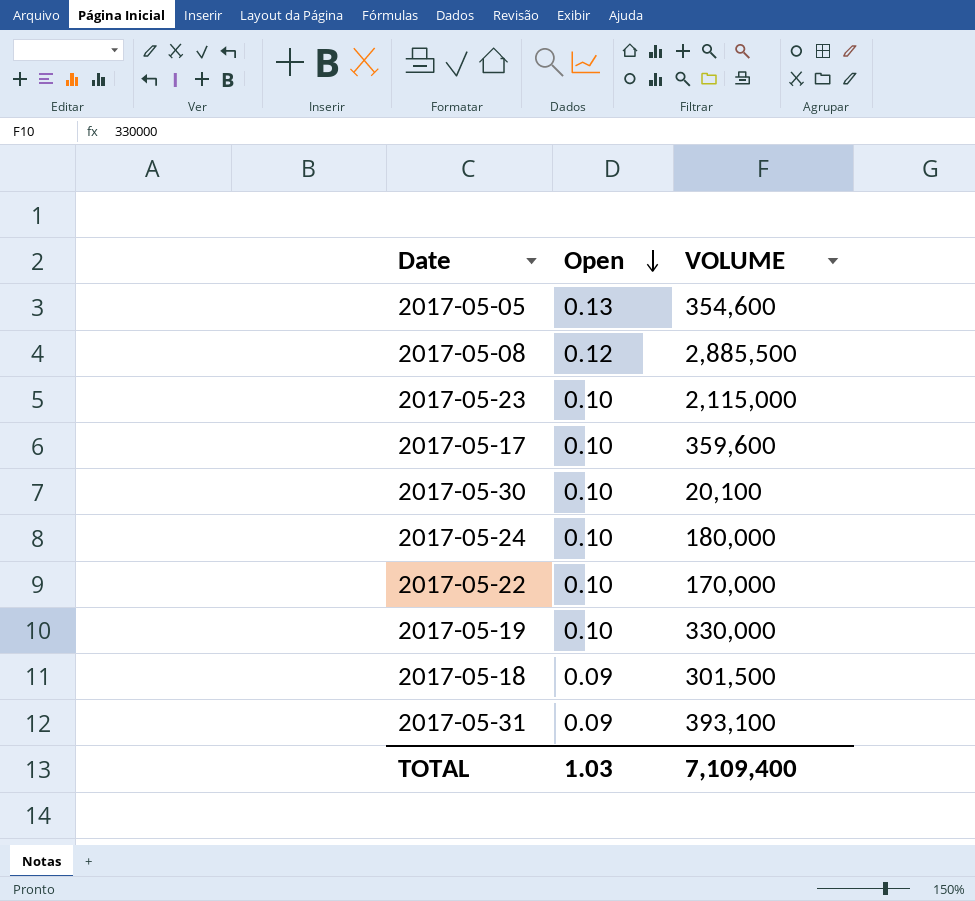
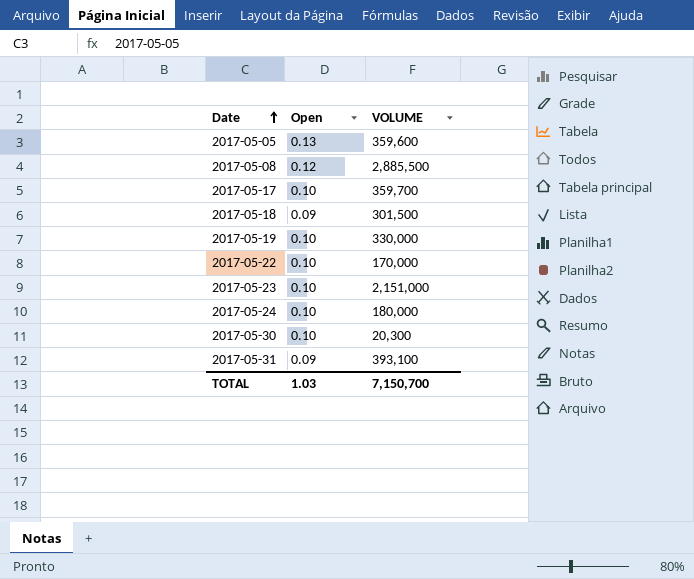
row order: Open descending -> Date ascending
2017-05-05 | VOLUME: 354,600 -> 359,600
2017-05-17 | VOLUME: 359,600 -> 359,700
2017-05-23 | VOLUME: 2,115,000 -> 2,151,000
2017-05-30 | VOLUME: 20,100 -> 20,300
TOTAL | VOLUME: 7,109,400 -> 7,150,700

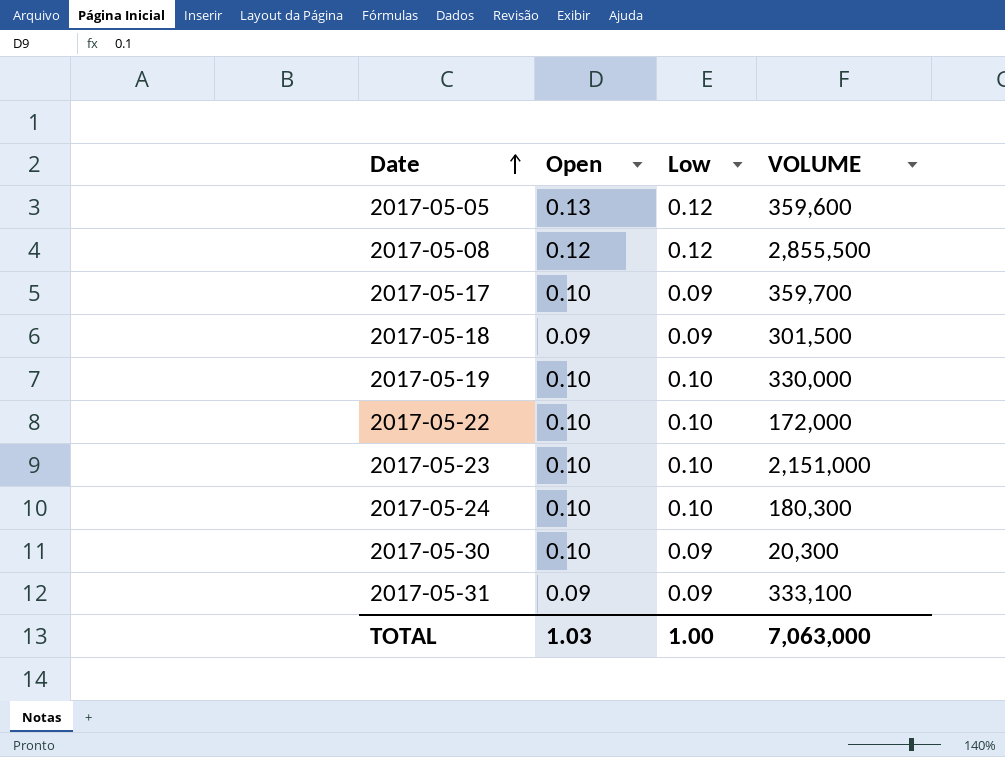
column Low | position: none -> 3
2017-05-08 | VOLUME: 2,885,500 -> 2,855,500
2017-05-22 | VOLUME: 170,000 -> 172,000
2017-05-24 | VOLUME: 180,000 -> 180,300
2017-05-31 | VOLUME: 393,100 -> 333,100
TOTAL | VOLUME: 7,150,700 -> 7,063,000

